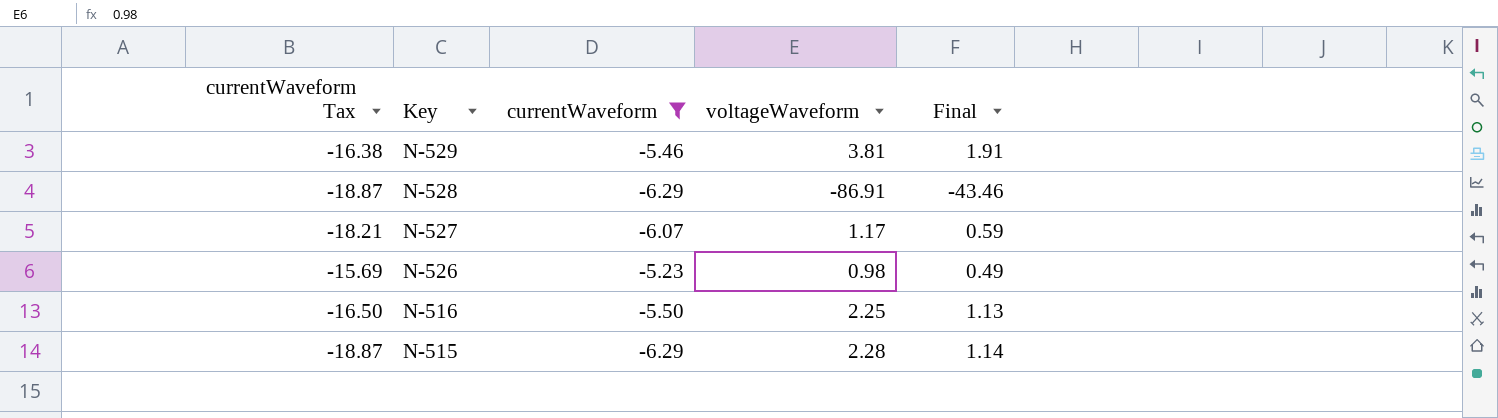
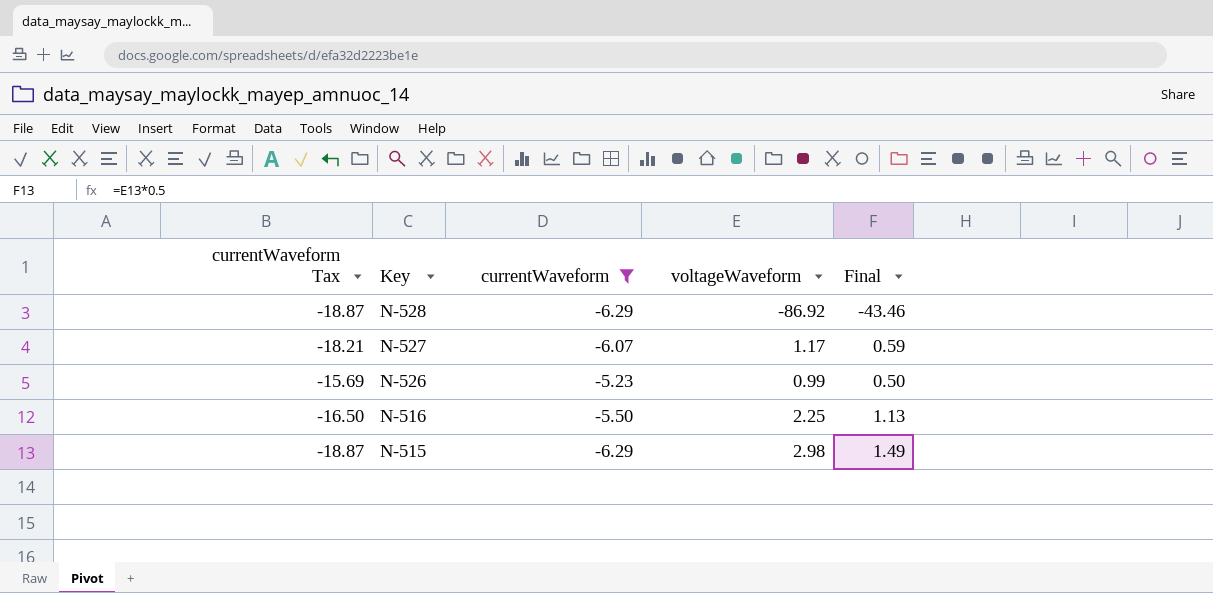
row N-529: -16.38 | -5.46 | 3.81 | 1.91 -> none
N-528 | voltageWaveform: -86.91 -> -86.92
N-526 | voltageWaveform: 0.98 -> 0.99
N-526 | Final: 0.49 -> 0.50
N-515 | voltageWaveform: 2.28 -> 2.98
N-515 | Final: 1.14 -> 1.49

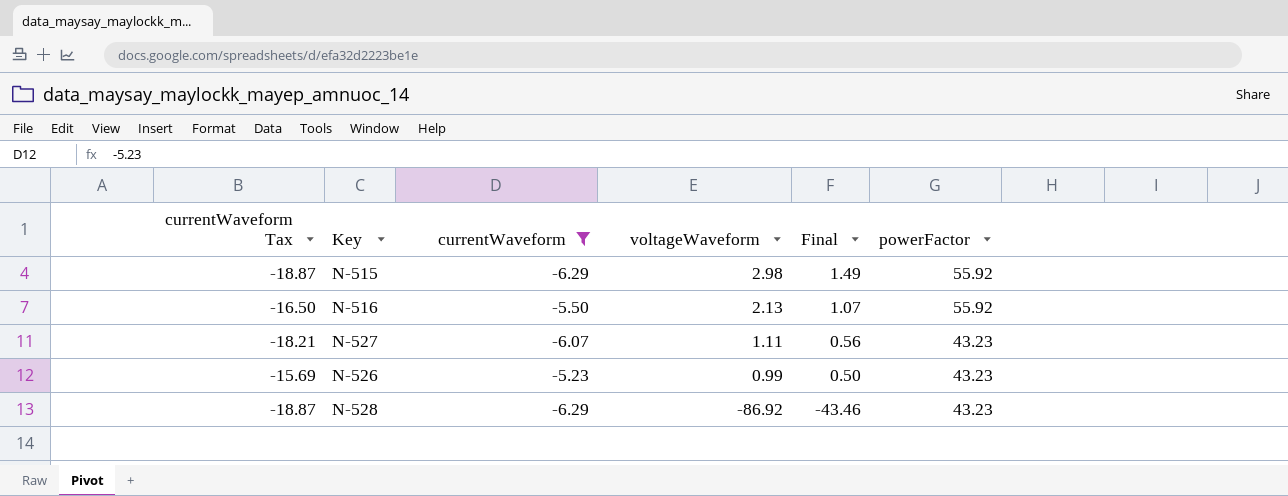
row order: Key descending -> voltageWaveform descending
column powerFactor | position: none -> 6
N-516 | voltageWaveform: 2.25 -> 2.13
N-516 | Final: 1.13 -> 1.07
N-527 | voltageWaveform: 1.17 -> 1.11
N-527 | Final: 0.59 -> 0.56

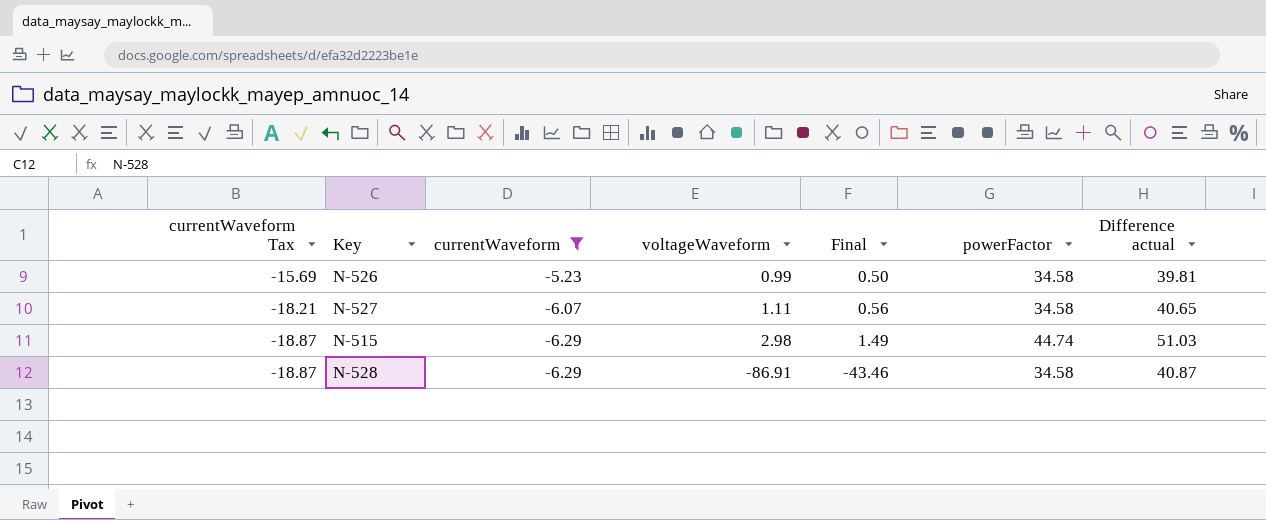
row order: voltageWaveform descending -> currentWaveform Tax descending
column Difference actual | formula: none -> [powerFactor] - [currentWaveform]
row N-516: -16.50 | -5.50 | 2.13 | 1.07 | 55.92 -> none
N-526 | powerFactor: 43.23 -> 34.58
N-527 | powerFactor: 43.23 -> 34.58
N-515 | powerFactor: 55.92 -> 44.74
N-528 | voltageWaveform: -86.92 -> -86.91
N-528 | powerFactor: 43.23 -> 34.58

